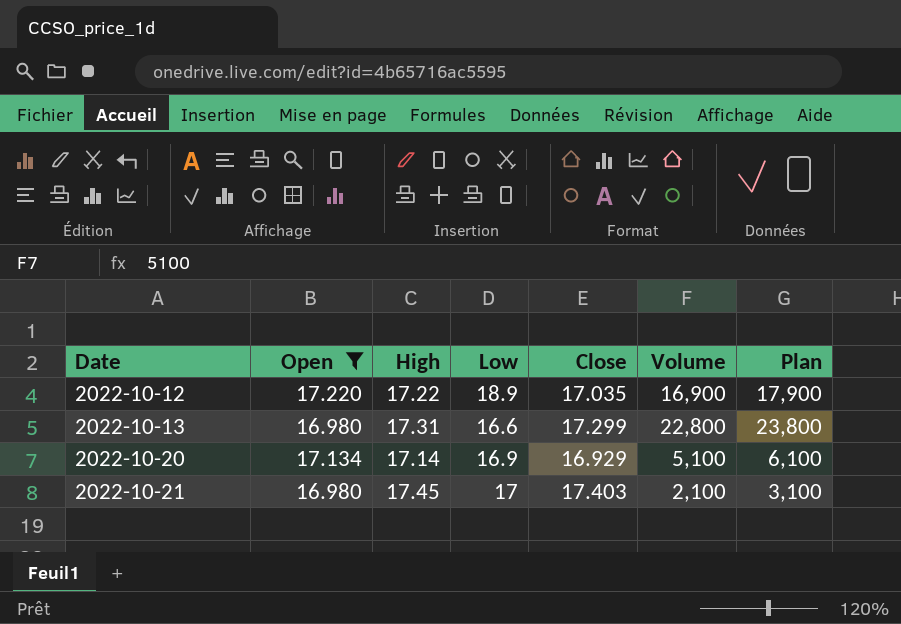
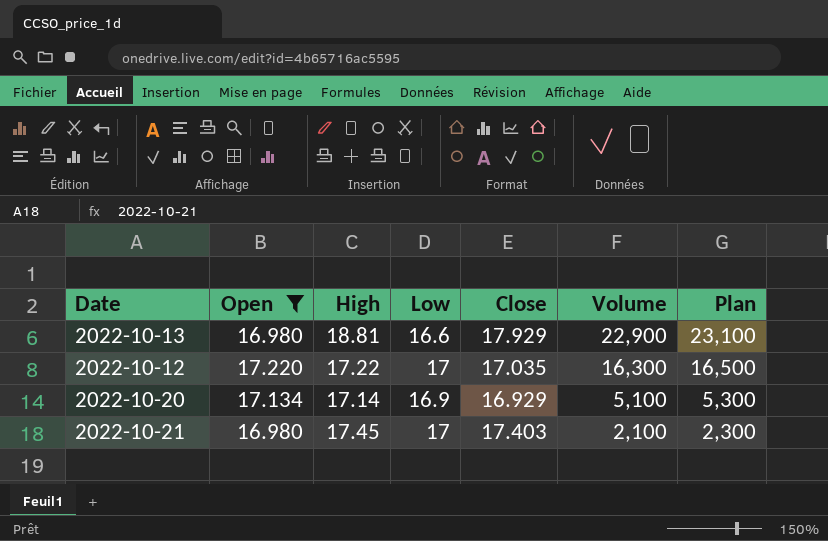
row order: Date ascending -> Volume descending
column Plan | formula: [Volume] + 1000 -> [Volume] + 200
2022-10-13 | High: 17.31 -> 18.81
2022-10-13 | Close: 17.299 -> 17.929
2022-10-13 | Volume: 22,800 -> 22,900
2022-10-12 | Low: 18.9 -> 17
2022-10-12 | Volume: 16,900 -> 16,300

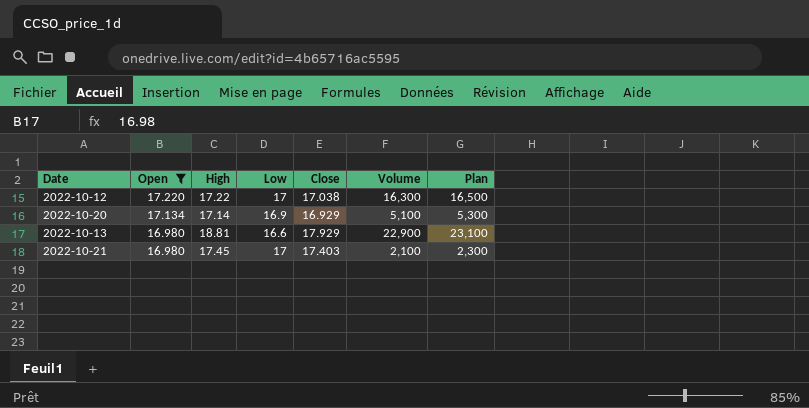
row order: Volume descending -> Open descending
2022-10-12 | Close: 17.035 -> 17.038

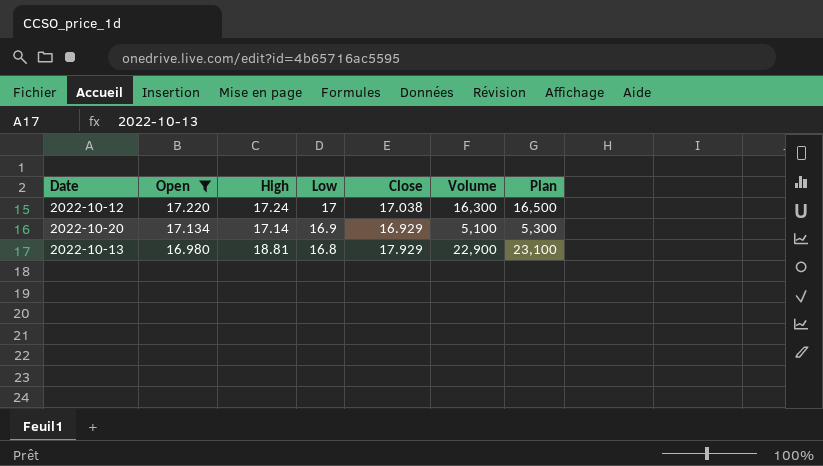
row 2022-10-21: 16.980 | 17.45 | 17 | 17.403 | 2,100 | 2,300 -> none
2022-10-12 | High: 17.22 -> 17.24
2022-10-13 | Low: 16.6 -> 16.8

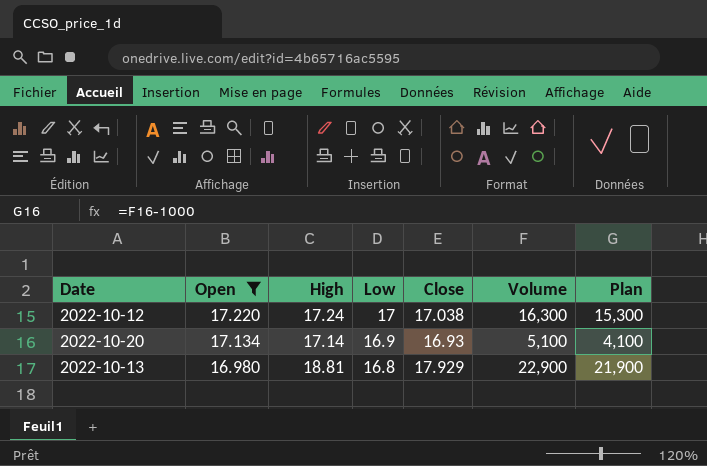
column Plan | formula: [Volume] + 200 -> [Volume] - 1000
2022-10-20 | Close: 16.929 -> 16.93

